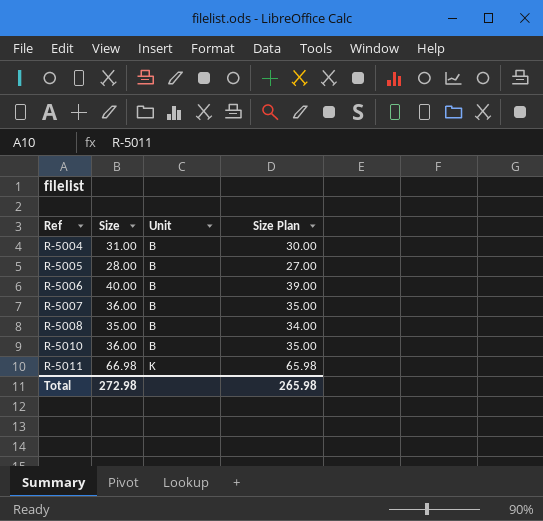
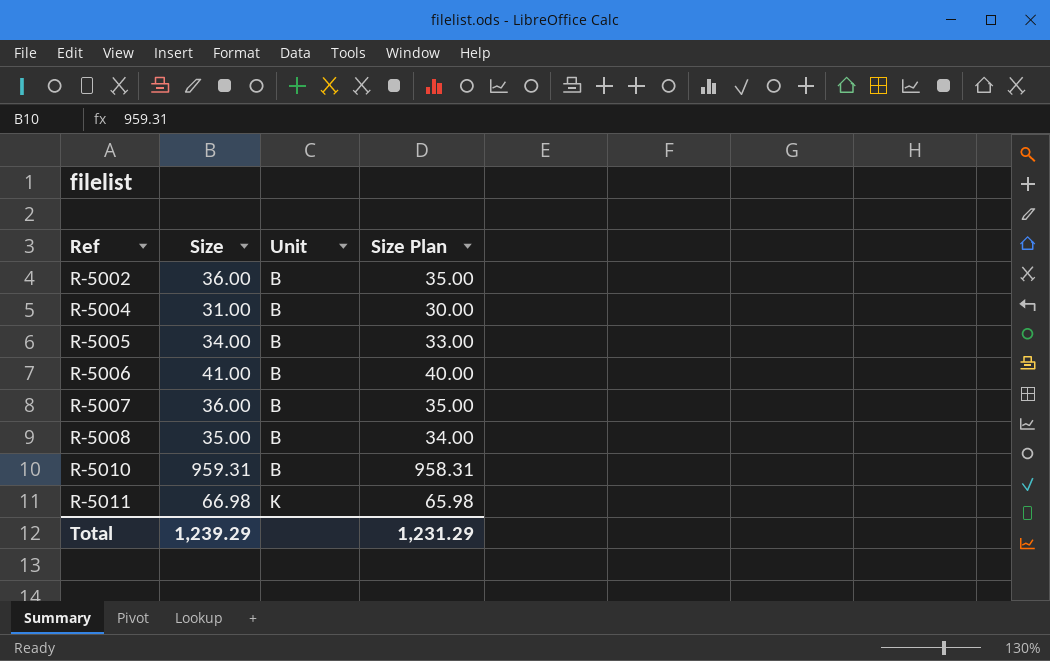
row R-5002: none -> 36.00 | B | 35.00
R-5005 | Size: 28.00 -> 34.00
R-5005 | Size Plan: 27.00 -> 33.00
R-5006 | Size: 40.00 -> 41.00
R-5006 | Size Plan: 39.00 -> 40.00
R-5010 | Size: 36.00 -> 959.31
R-5010 | Size Plan: 35.00 -> 958.31
Total | Size: 272.98 -> 1,239.29
Total | Size Plan: 265.98 -> 1,231.29

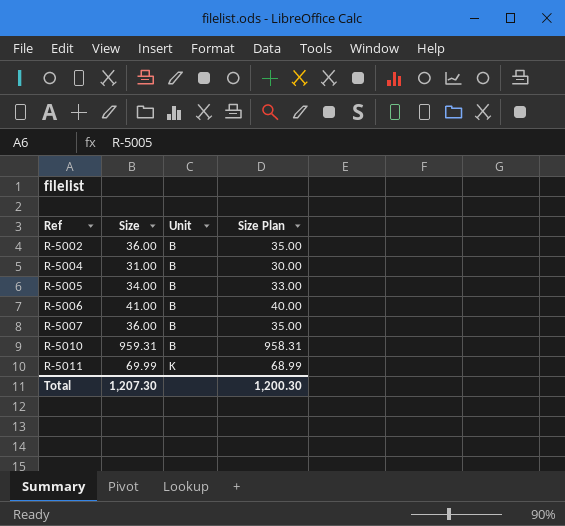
row R-5008: 35.00 | B | 34.00 -> none
R-5011 | Size: 66.98 -> 69.99
R-5011 | Size Plan: 65.98 -> 68.99
Total | Size: 1,239.29 -> 1,207.30
Total | Size Plan: 1,231.29 -> 1,200.30

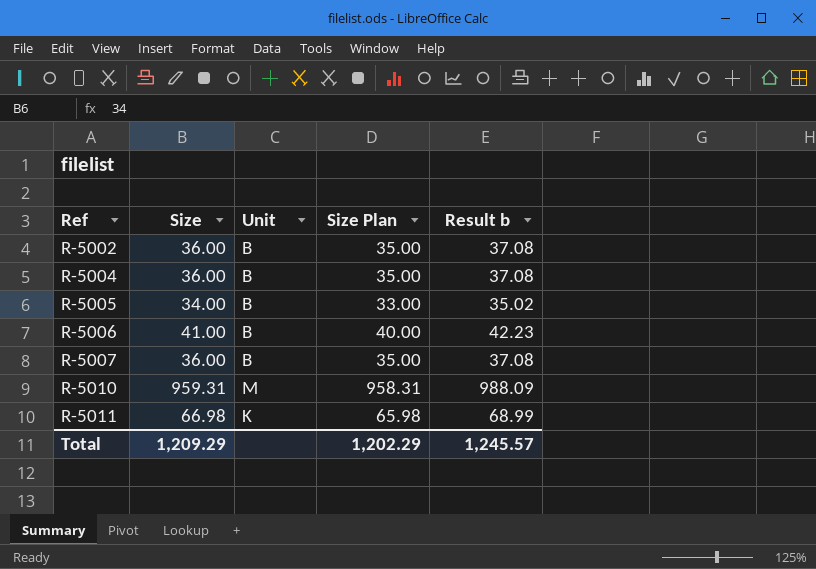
column Result b | formula: none -> [Size] * 1.03
R-5004 | Size: 31.00 -> 36.00
R-5004 | Size Plan: 30.00 -> 35.00
R-5010 | Unit: B -> M
R-5011 | Size: 69.99 -> 66.98
R-5011 | Size Plan: 68.99 -> 65.98
Total | Size: 1,207.30 -> 1,209.29
Total | Size Plan: 1,200.30 -> 1,202.29

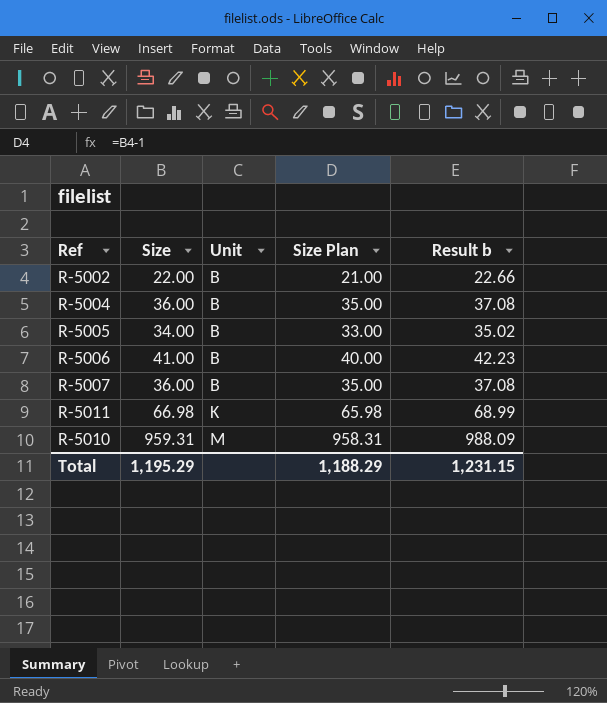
row order: Ref ascending -> Unit ascending
R-5002 | Size: 36.00 -> 22.00
R-5002 | Size Plan: 35.00 -> 21.00
R-5002 | Result b: 37.08 -> 22.66
Total | Size: 1,209.29 -> 1,195.29
Total | Size Plan: 1,202.29 -> 1,188.29
Total | Result b: 1,245.57 -> 1,231.15

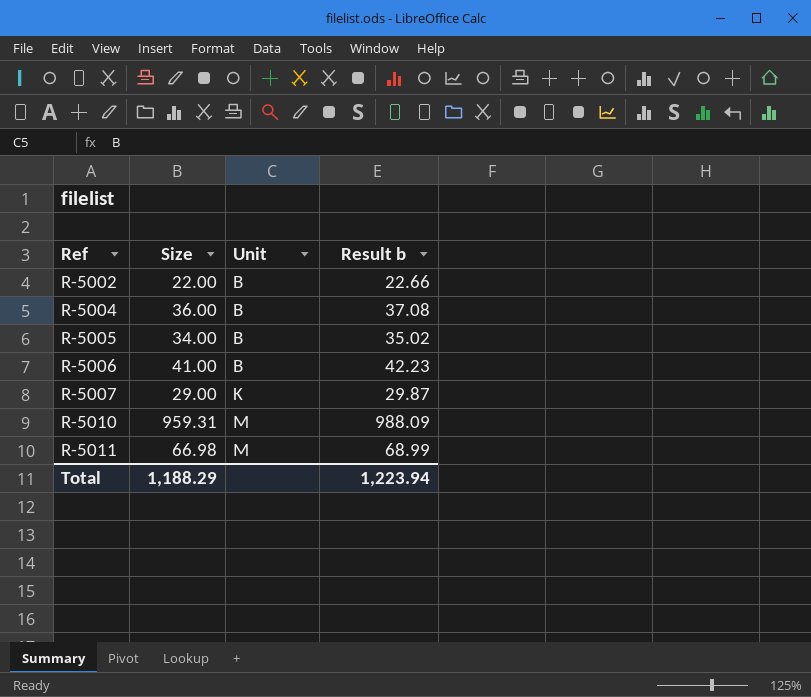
row order: Unit ascending -> Ref ascending
column Size Plan | formula: [Size] - 1 -> none
R-5007 | Size: 36.00 -> 29.00
R-5007 | Unit: B -> K
R-5007 | Result b: 37.08 -> 29.87
R-5011 | Unit: K -> M
Total | Size: 1,195.29 -> 1,188.29
Total | Result b: 1,231.15 -> 1,223.94

